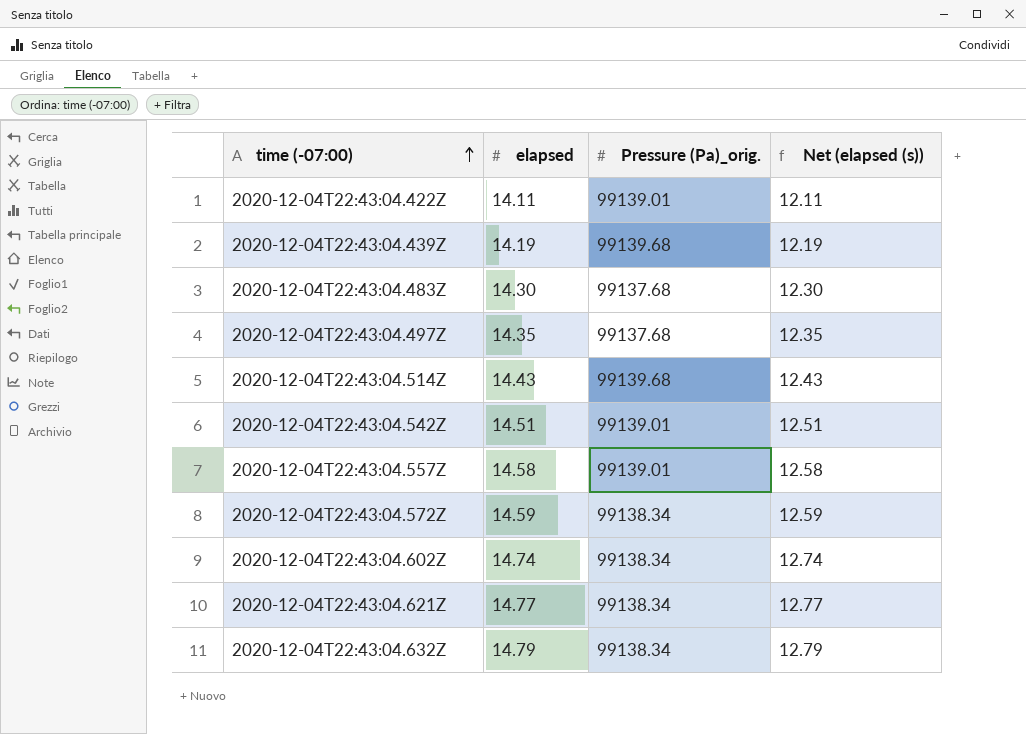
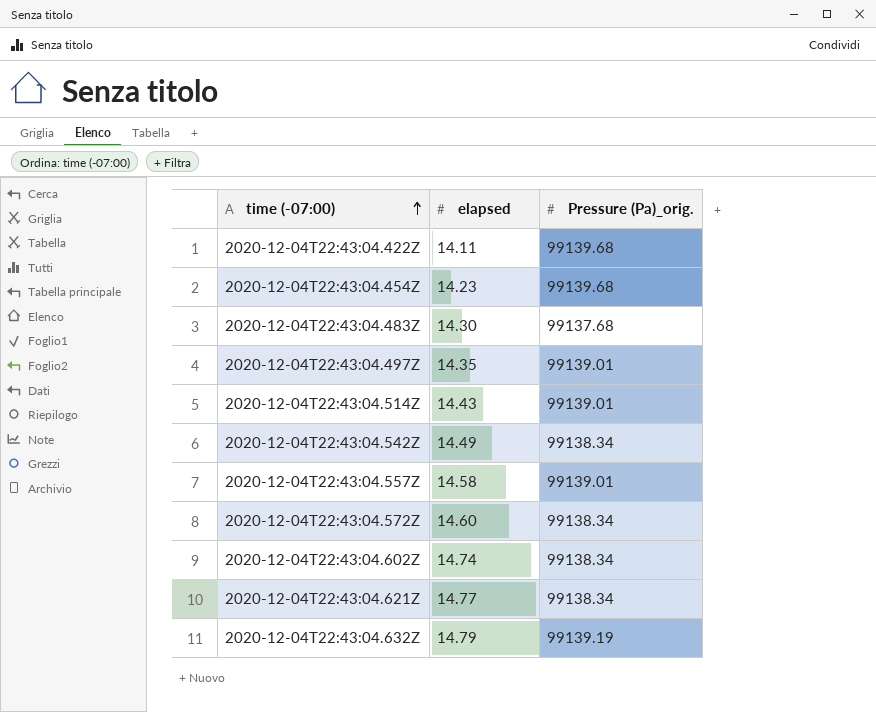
column Net (elapsed (s)) | formula: [elapsed] - 2 -> none
row 2020-12-04T22:43:04.439Z: 14.19 | 99139.68 | 12.19 -> none
2020-12-04T22:43:04.422Z | Pressure (Pa)_orig.: 99139.01 -> 99139.68
row 2020-12-04T22:43:04.454Z: none -> 14.23 | 99139.68
2020-12-04T22:43:04.497Z | Pressure (Pa)_orig.: 99137.68 -> 99139.01
2020-12-04T22:43:04.514Z | Pressure (Pa)_orig.: 99139.68 -> 99139.01
2020-12-04T22:43:04.542Z | elapsed: 14.51 -> 14.49
2020-12-04T22:43:04.542Z | Pressure (Pa)_orig.: 99139.01 -> 99138.34
2020-12-04T22:43:04.572Z | elapsed: 14.59 -> 14.60
2020-12-04T22:43:04.632Z | Pressure (Pa)_orig.: 99138.34 -> 99139.19

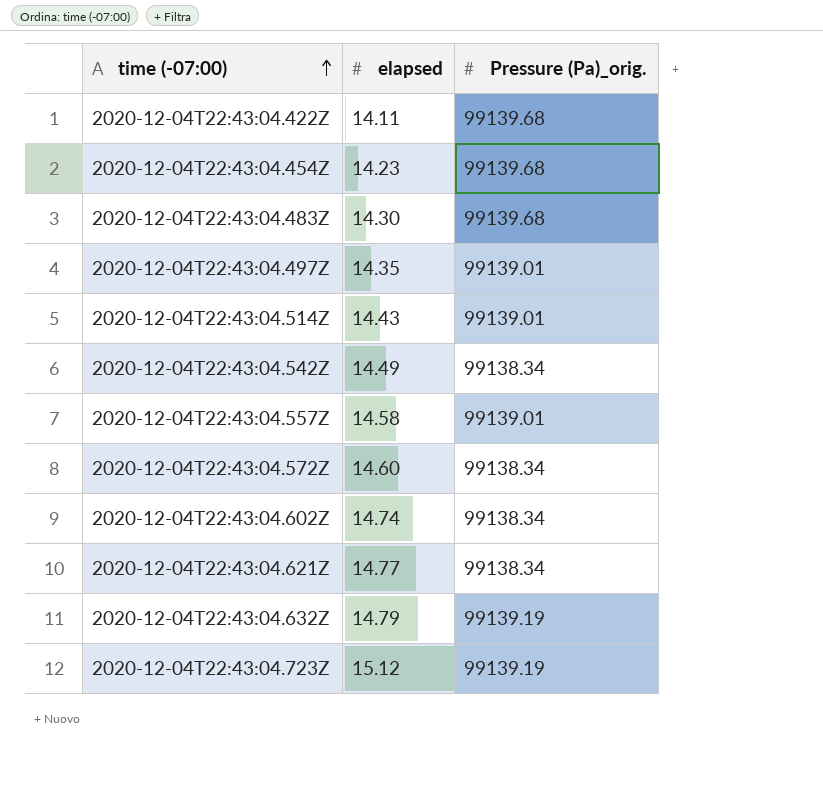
2020-12-04T22:43:04.483Z | Pressure (Pa)_orig.: 99137.68 -> 99139.68
row 2020-12-04T22:43:04.723Z: none -> 15.12 | 99139.19

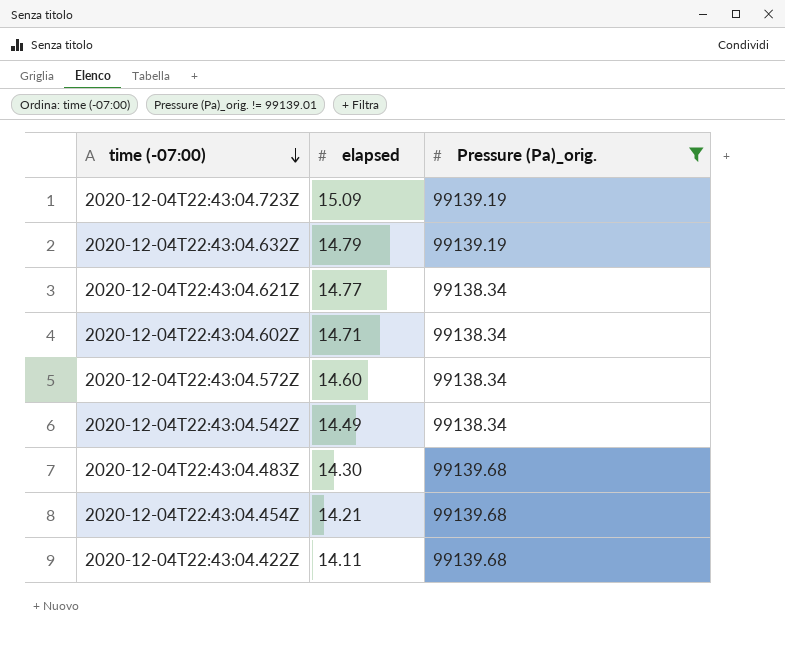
filter: none -> Pressure (Pa)_orig. != 99139.01
row order: time (-07:00) ascending -> time (-07:00) descending
2020-12-04T22:43:04.723Z | elapsed: 15.12 -> 15.09
2020-12-04T22:43:04.602Z | elapsed: 14.74 -> 14.71
2020-12-04T22:43:04.454Z | elapsed: 14.23 -> 14.21

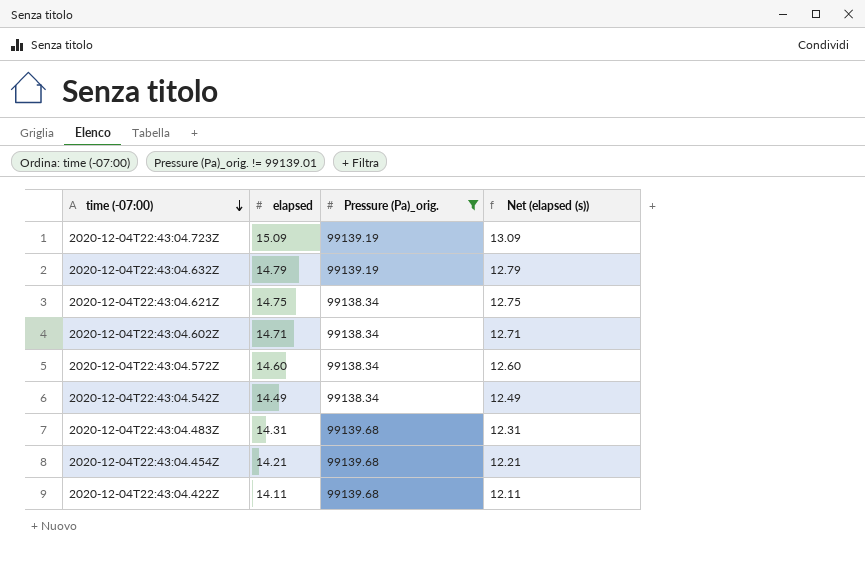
column Net (elapsed (s)) | formula: none -> [elapsed] - 2
2020-12-04T22:43:04.621Z | elapsed: 14.77 -> 14.75
2020-12-04T22:43:04.483Z | elapsed: 14.30 -> 14.31

